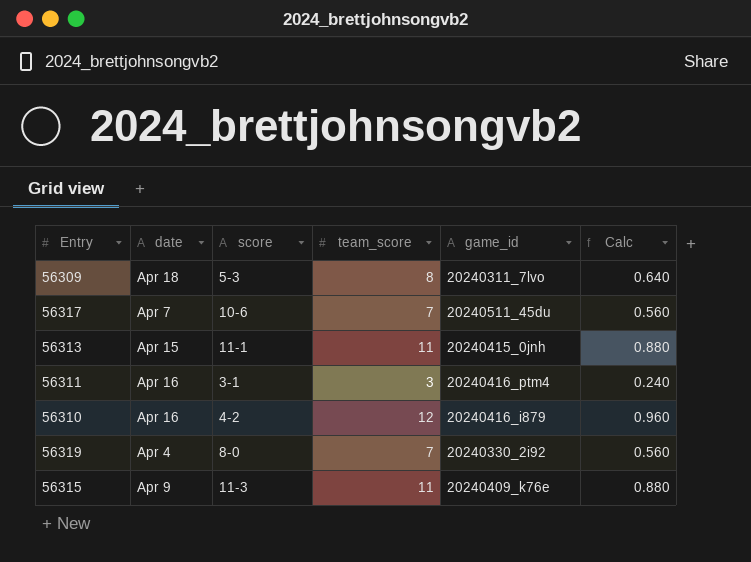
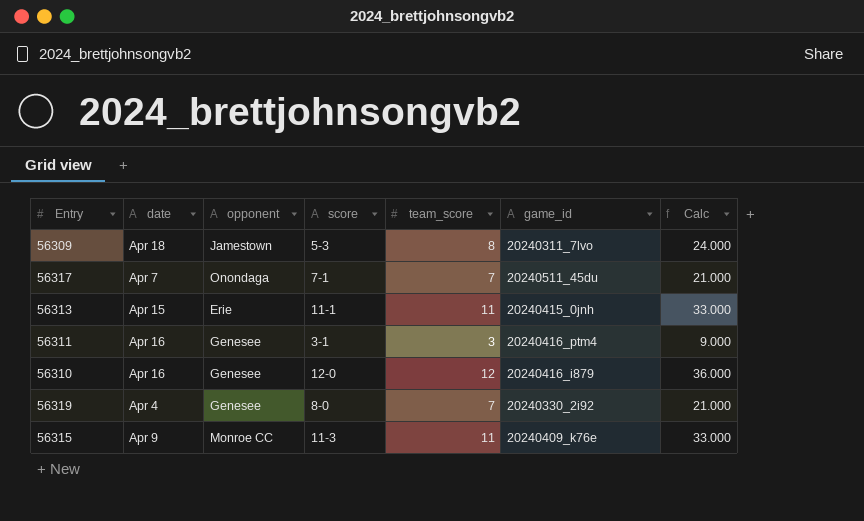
column opponent | position: none -> 3
column Calc | formula: [team_score] * 0.08 -> [team_score] * 3
56317 | score: 10-6 -> 7-1
56310 | score: 4-2 -> 12-0

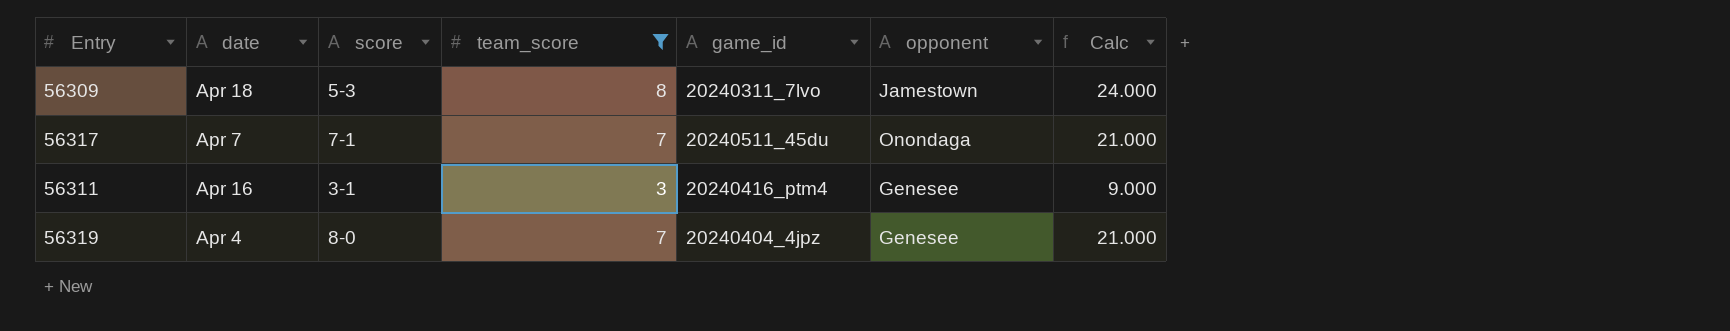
filter: none -> team_score <= 8
column opponent | position: 3 -> 6
56319 | game_id: 20240330_2i92 -> 20240404_4jpz

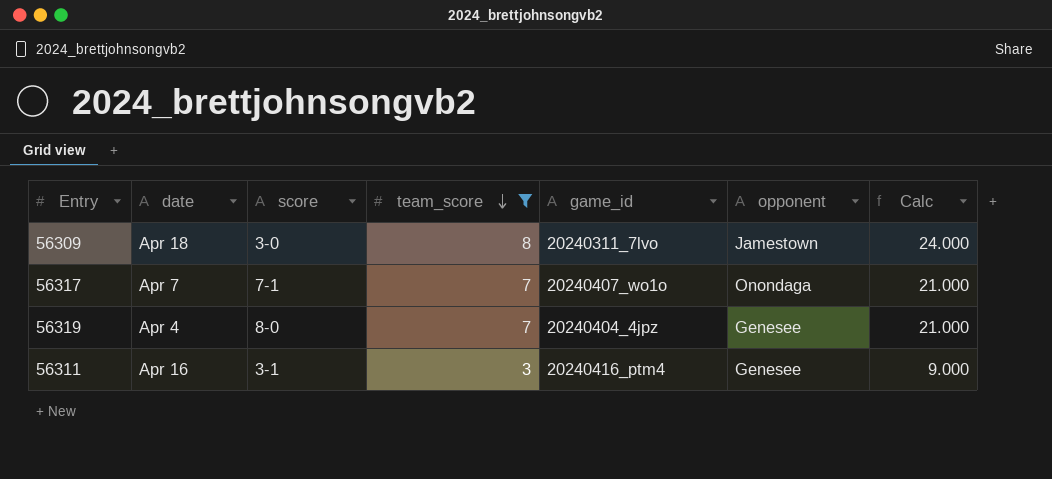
row order: none -> team_score descending
56309 | score: 5-3 -> 3-0
56317 | game_id: 20240511_45du -> 20240407_wo1o

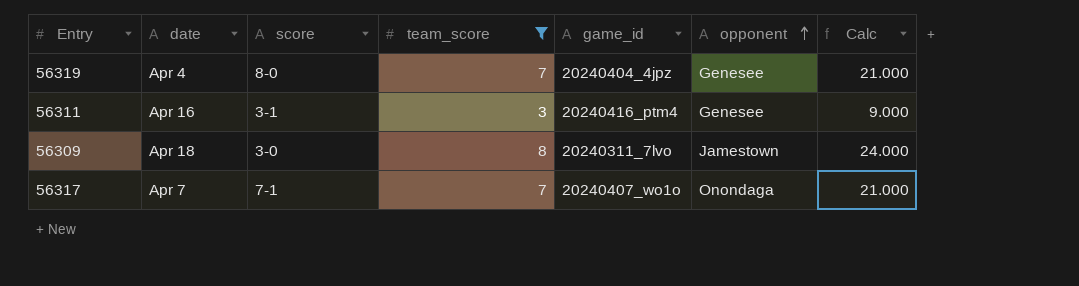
row order: team_score descending -> opponent ascending

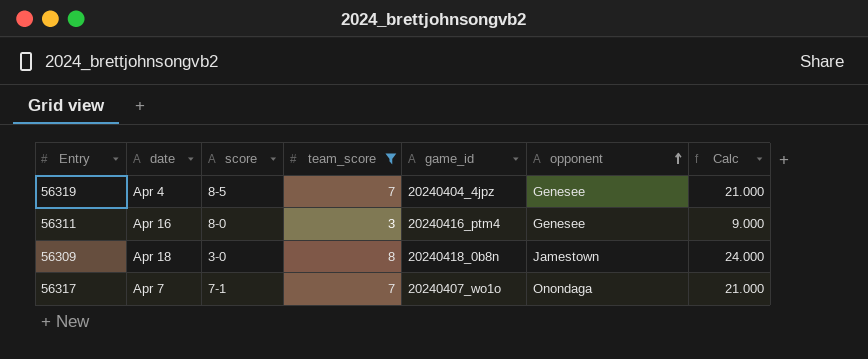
56319 | score: 8-0 -> 8-5
56311 | score: 3-1 -> 8-0
56309 | game_id: 20240311_7lvo -> 20240418_0b8n

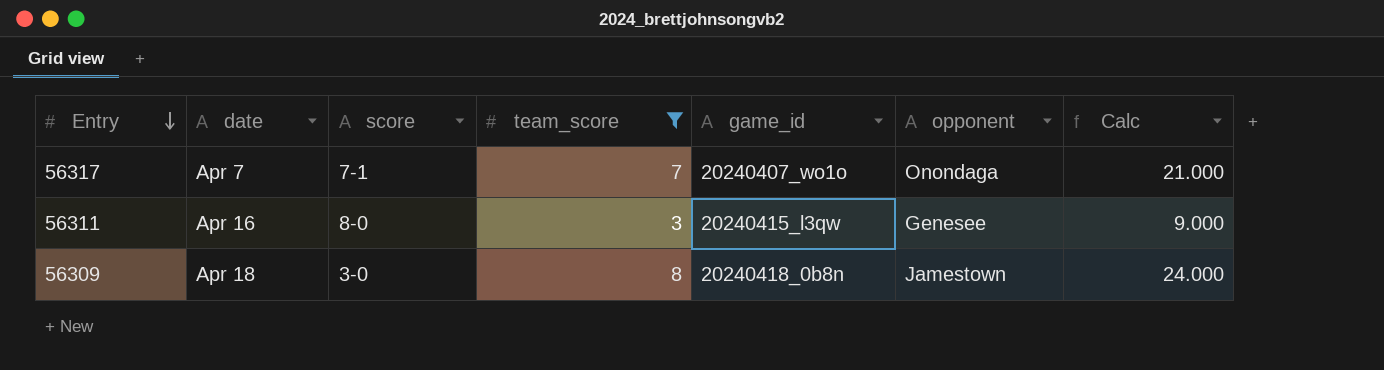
row order: opponent ascending -> Entry descending
row 56319: Apr 4 | 8-5 | 7 | 20240404_4jpz | Genesee | 21.000 -> none
56311 | game_id: 20240416_ptm4 -> 20240415_l3qw

